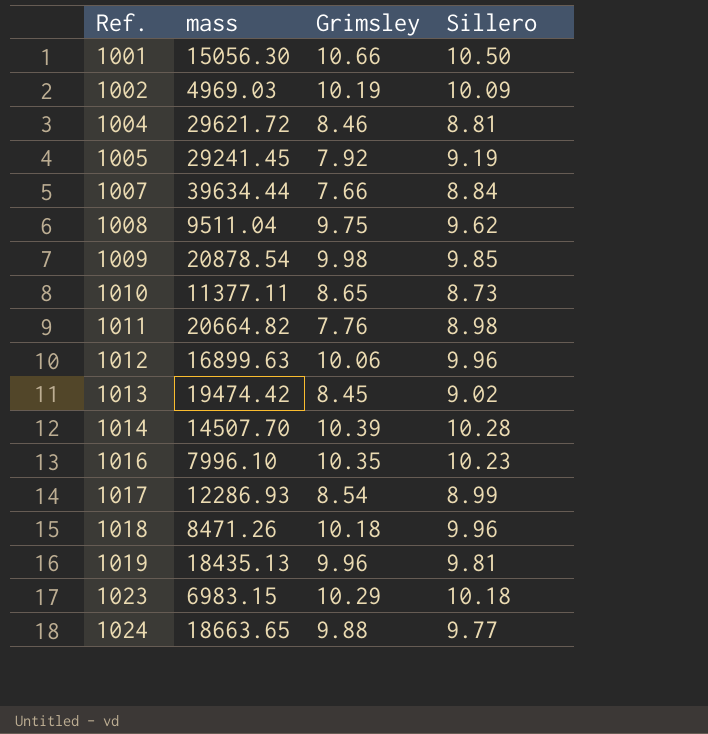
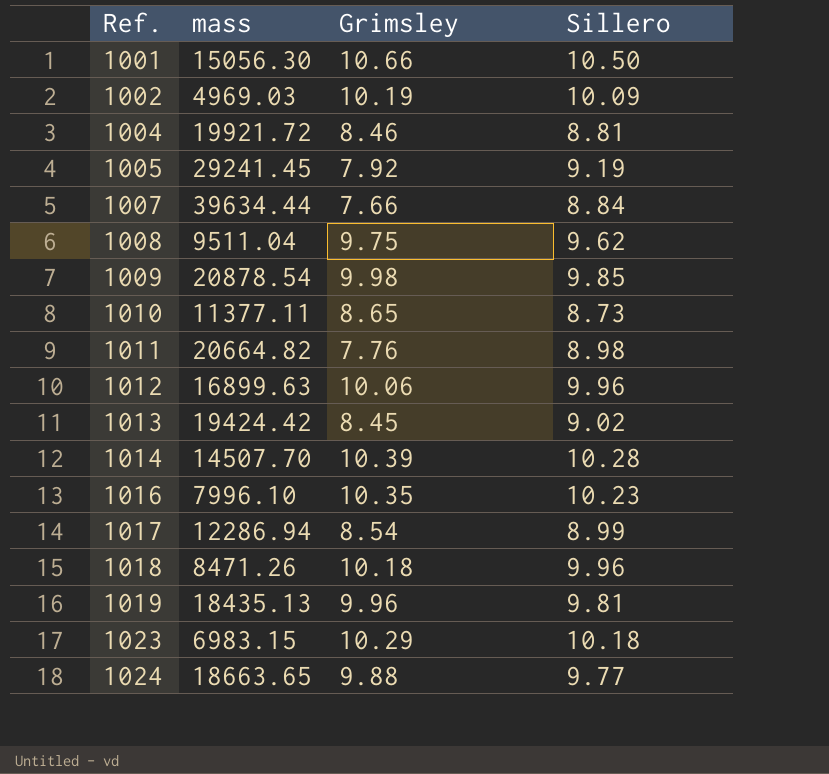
1004 | mass: 29621.72 -> 19921.72
1013 | mass: 19474.42 -> 19424.42
1017 | mass: 12286.93 -> 12286.94

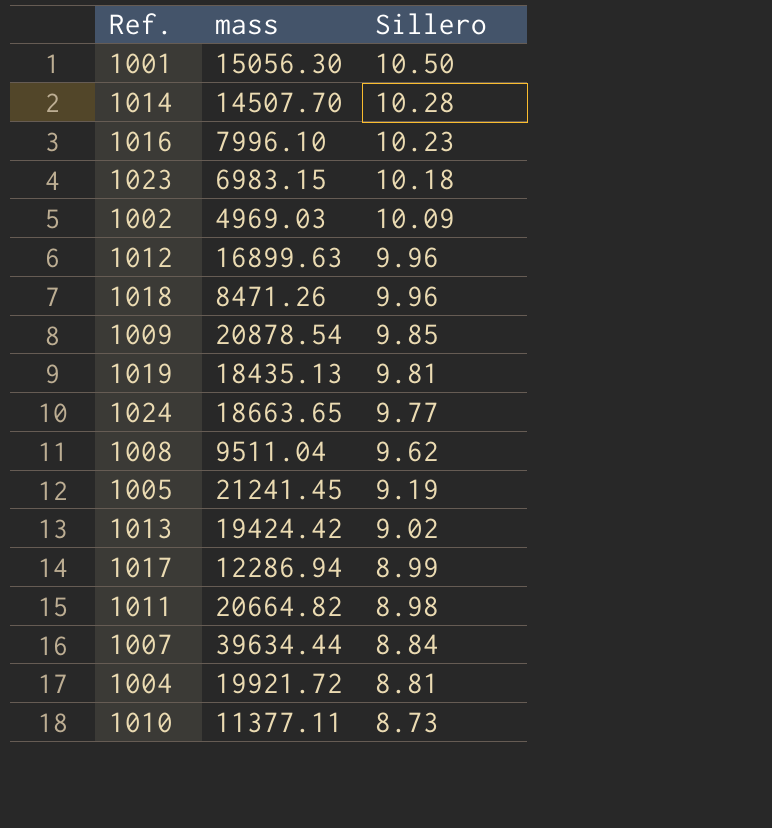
row order: Ref. ascending -> Sillero descending
column Grimsley | position: 3 -> none
1005 | mass: 29241.45 -> 21241.45

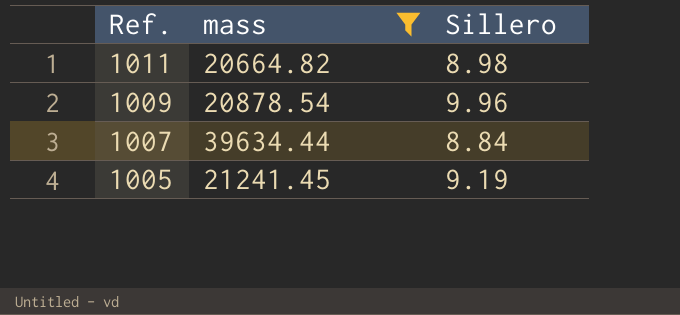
filter: none -> mass >= 20664.82
row order: Sillero descending -> Ref. descending
1009 | Sillero: 9.85 -> 9.96

